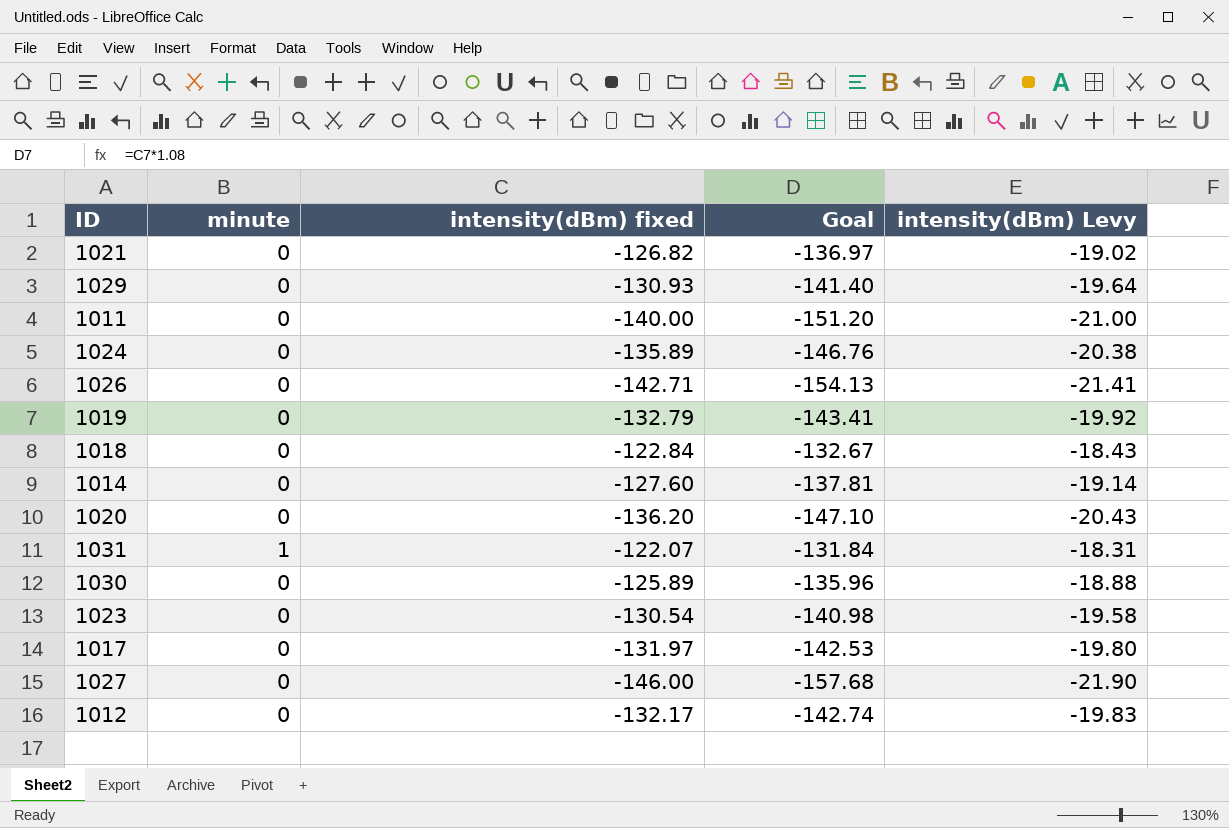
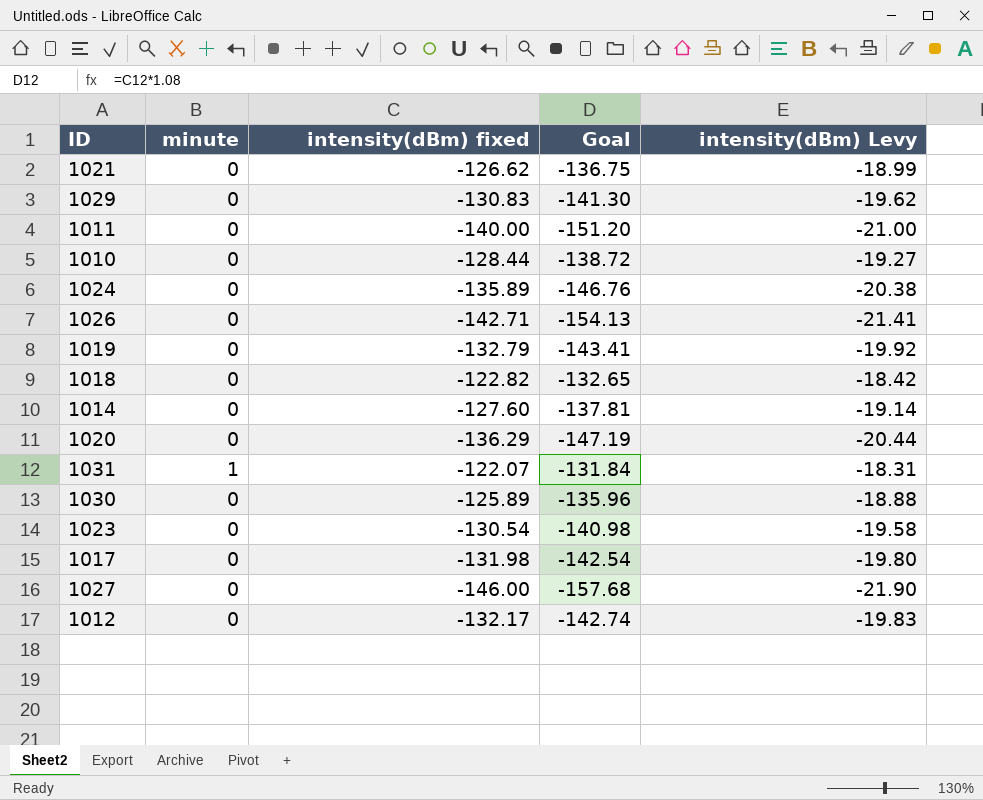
1021 | intensity(dBm) fixed: -126.82 -> -126.62
1021 | Goal: -136.97 -> -136.75
1021 | intensity(dBm) Levy: -19.02 -> -18.99
1029 | intensity(dBm) fixed: -130.93 -> -130.83
1029 | Goal: -141.40 -> -141.30
1029 | intensity(dBm) Levy: -19.64 -> -19.62
row 1010: none -> 0 | -128.44 | -138.72 | -19.27
1018 | intensity(dBm) fixed: -122.84 -> -122.82
1018 | Goal: -132.67 -> -132.65
1018 | intensity(dBm) Levy: -18.43 -> -18.42
1020 | intensity(dBm) fixed: -136.20 -> -136.29
1020 | Goal: -147.10 -> -147.19
1020 | intensity(dBm) Levy: -20.43 -> -20.44
1017 | intensity(dBm) fixed: -131.97 -> -131.98
1017 | Goal: -142.53 -> -142.54

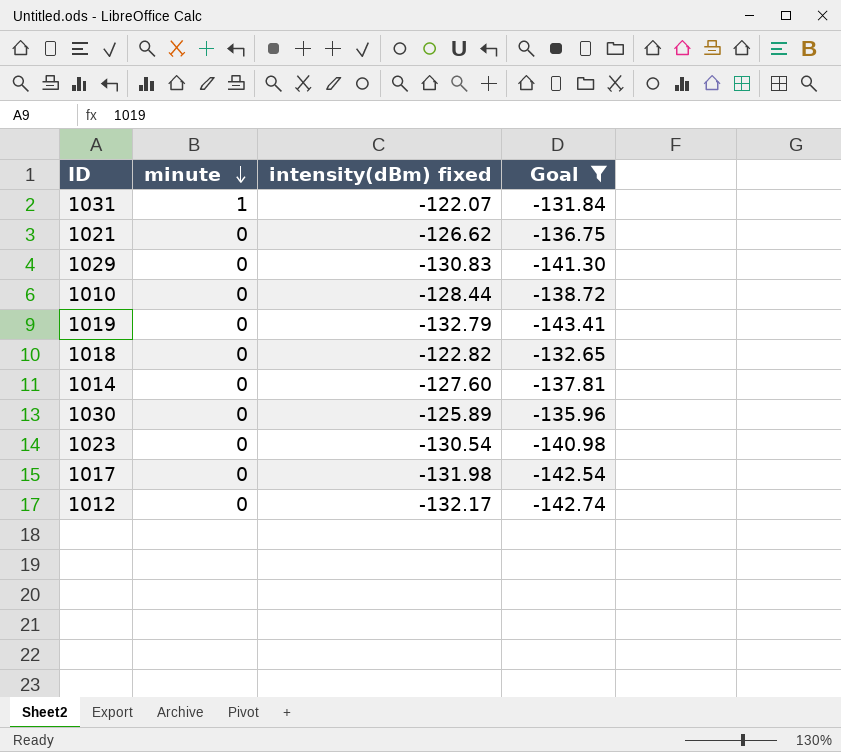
filter: none -> Goal >= -143.41
row order: none -> minute descending
column intensity(dBm) Levy | formula: [intensity(dBm) fixed] * 0.15 -> none

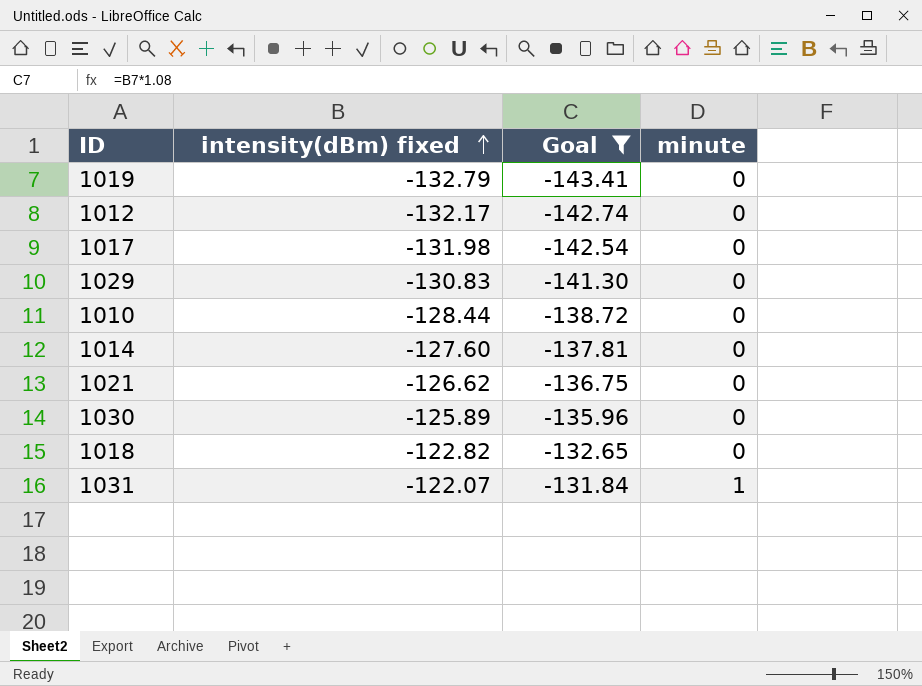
row order: minute descending -> intensity(dBm) fixed ascending
column minute | position: 2 -> 4
row 1023: 0 | -130.54 | -140.98 -> none

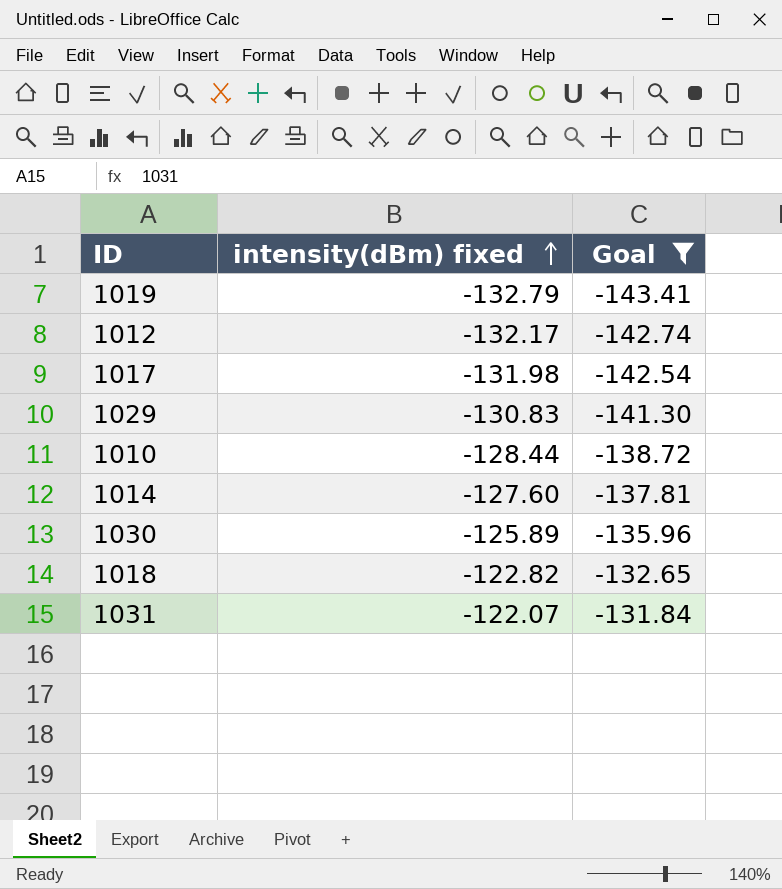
column minute | position: 4 -> none
row 1021: -126.62 | -136.75 | 0 -> none

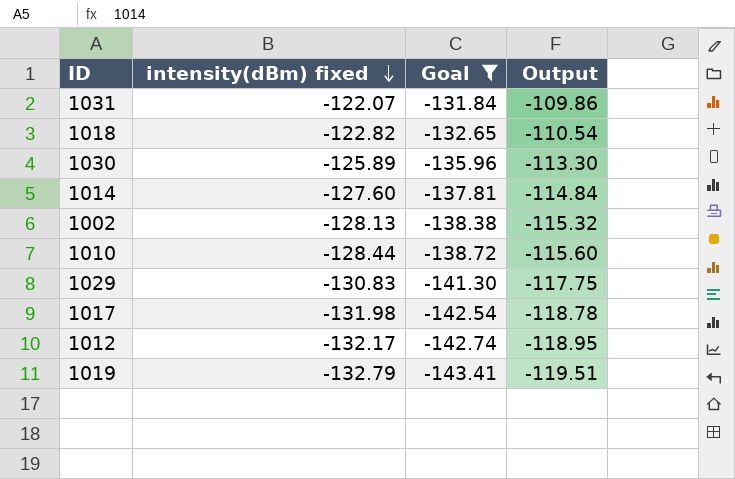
row order: intensity(dBm) fixed ascending -> intensity(dBm) fixed descending
column Output | formula: none -> [intensity(dBm) fixed] * 0.9
row 1002: none -> -128.13 | -138.38 | -115.32

